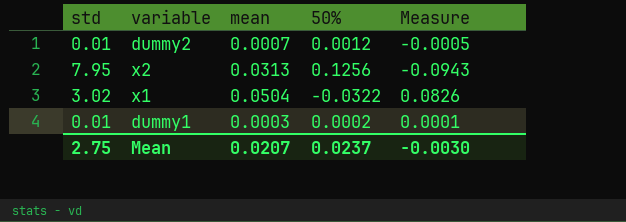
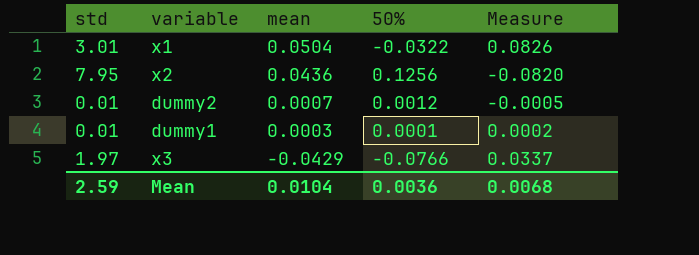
row order: none -> mean descending
x1 | std: 3.02 -> 3.01
x2 | mean: 0.0313 -> 0.0436
x2 | Measure: -0.0943 -> -0.0820
dummy1 | 50%: 0.0002 -> 0.0001
dummy1 | Measure: 0.0001 -> 0.0002
row x3: none -> 1.97 | -0.0429 | -0.0766 | 0.0337
Mean | std: 2.75 -> 2.59
Mean | mean: 0.0207 -> 0.0104
Mean | 50%: 0.0237 -> 0.0036
Mean | Measure: -0.0030 -> 0.0068

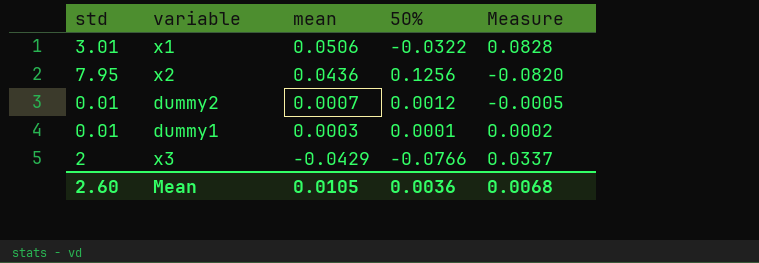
x1 | mean: 0.0504 -> 0.0506
x1 | Measure: 0.0826 -> 0.0828
x3 | std: 1.97 -> 2
Mean | std: 2.59 -> 2.60
Mean | mean: 0.0104 -> 0.0105

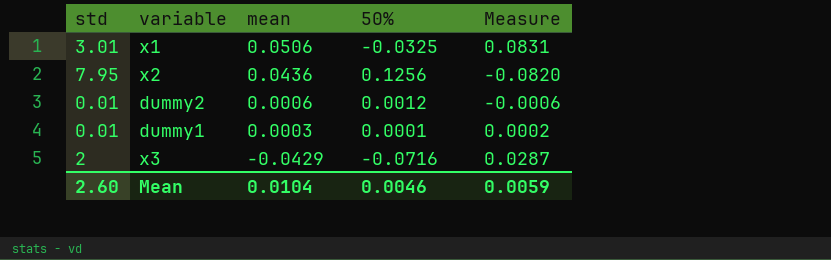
x1 | 50%: -0.0322 -> -0.0325
x1 | Measure: 0.0828 -> 0.0831
dummy2 | mean: 0.0007 -> 0.0006
dummy2 | Measure: -0.0005 -> -0.0006
x3 | 50%: -0.0766 -> -0.0716
x3 | Measure: 0.0337 -> 0.0287
Mean | mean: 0.0105 -> 0.0104
Mean | 50%: 0.0036 -> 0.0046
Mean | Measure: 0.0068 -> 0.0059

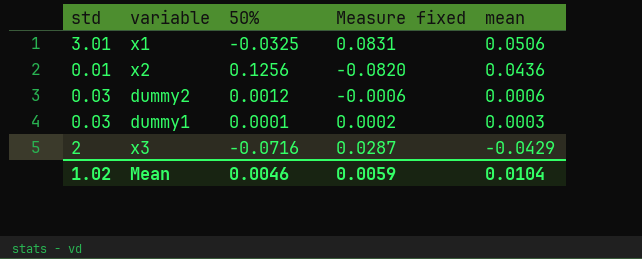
column name: Measure -> Measure fixed
column mean | position: 3 -> 5
x2 | std: 7.95 -> 0.01
dummy2 | std: 0.01 -> 0.03
dummy1 | std: 0.01 -> 0.03
Mean | std: 2.60 -> 1.02

